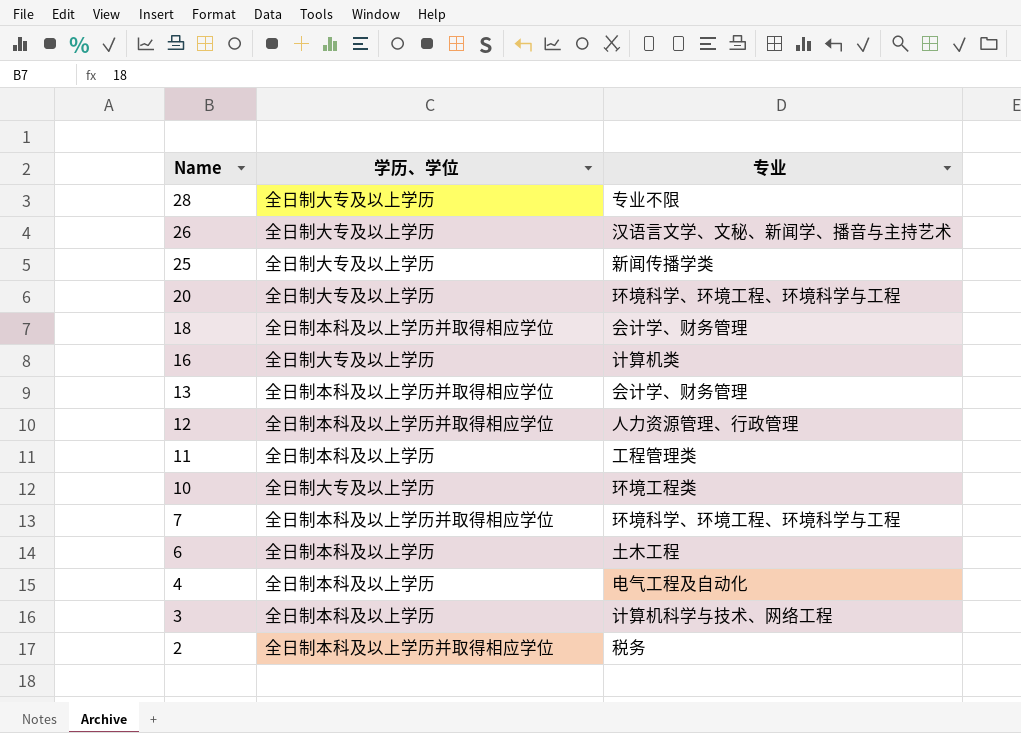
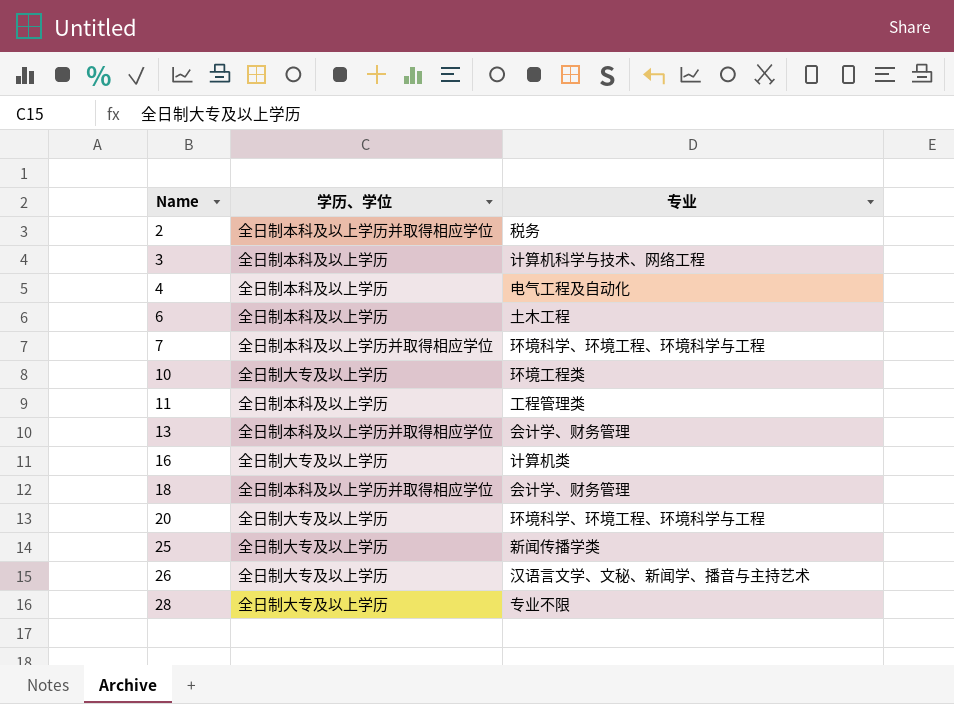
row order: Name descending -> Name ascending
row 12: 全日制本科及以上学历并取得相应学位 | 人力资源管理、行政管理 -> none

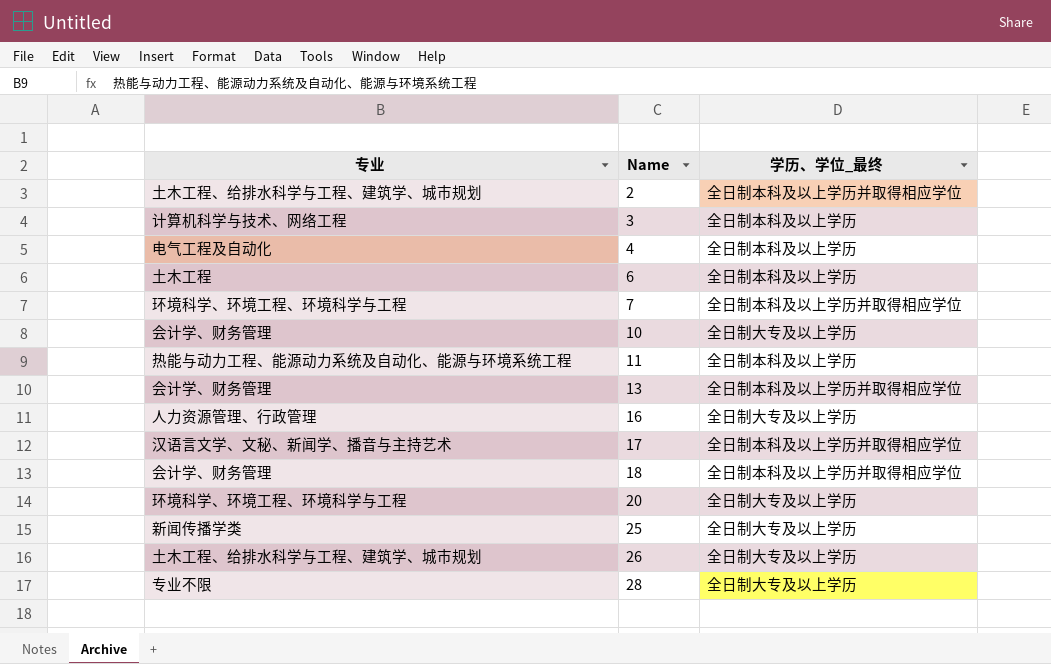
column 专业 | position: 3 -> 1
column name: 学历、学位 -> 学历、学位_最终
2 | 专业: 税务 -> 土木工程、给排水科学与工程、建筑学、城市规划
10 | 专业: 环境工程类 -> 会计学、财务管理
11 | 专业: 工程管理类 -> 热能与动力工程、能源动力系统及自动化、能源与环境系统工程
16 | 专业: 计算机类 -> 人力资源管理、行政管理
row 17: none -> 汉语言文学、文秘、新闻学、播音与主持艺术 | 全日制本科及以上学历并取得相应学位
26 | 专业: 汉语言文学、文秘、新闻学、播音与主持艺术 -> 土木工程、给排水科学与工程、建筑学、城市规划

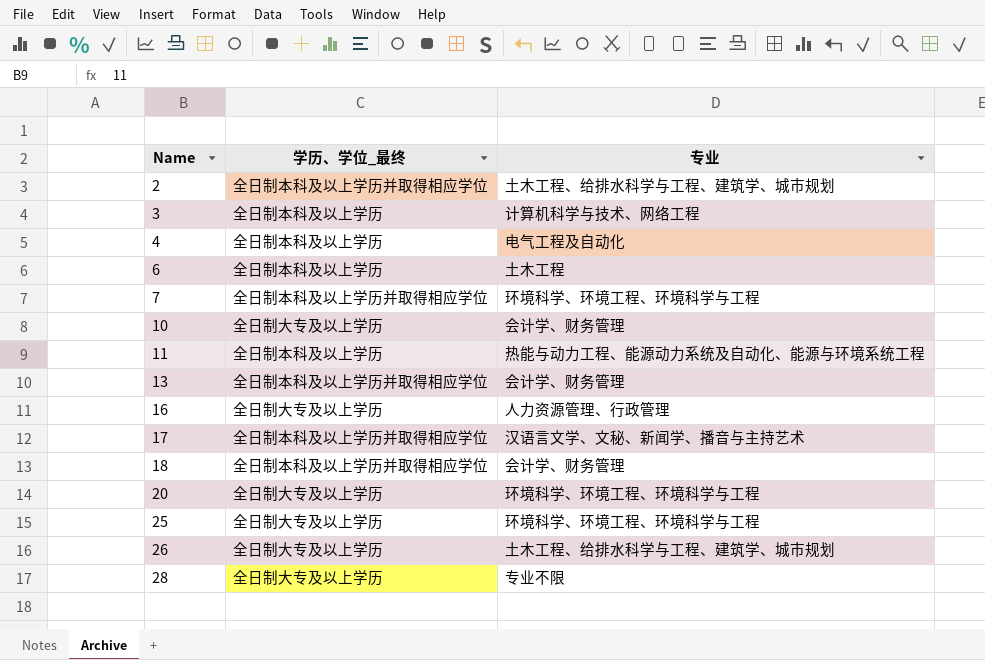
column 专业 | position: 1 -> 3
25 | 专业: 新闻传播学类 -> 环境科学、环境工程、环境科学与工程

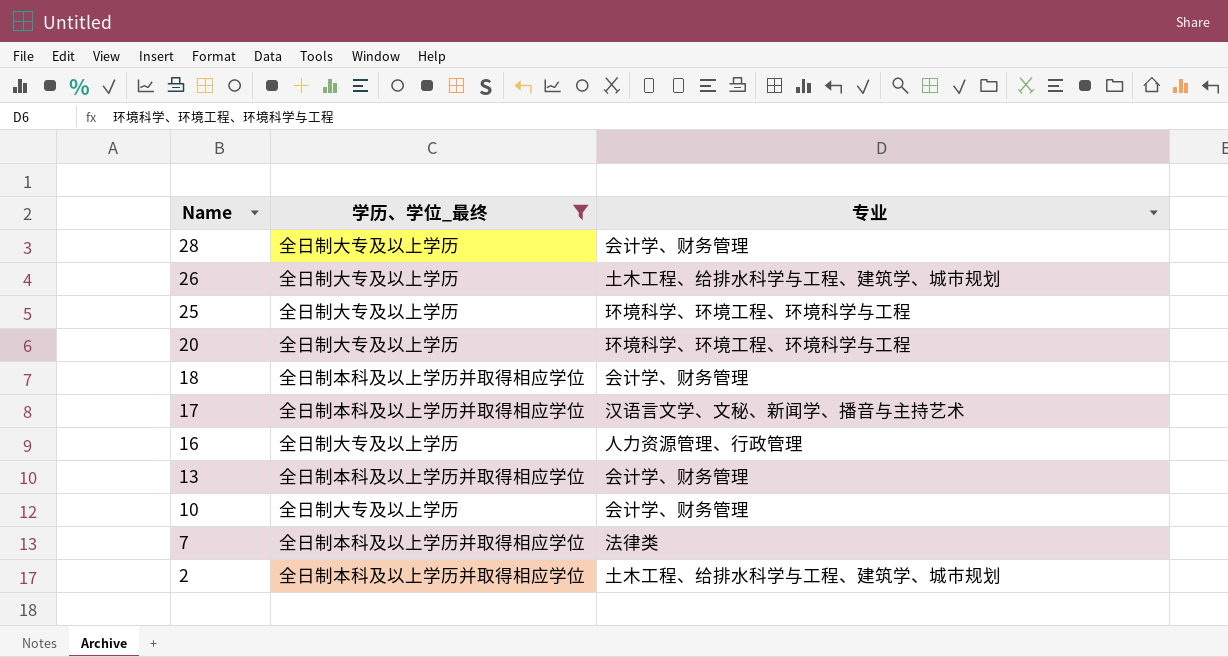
filter: none -> 学历、学位_最终 != 全日制本科及以上学历
row order: Name ascending -> Name descending
28 | 专业: 专业不限 -> 会计学、财务管理
7 | 专业: 环境科学、环境工程、环境科学与工程 -> 法律类

